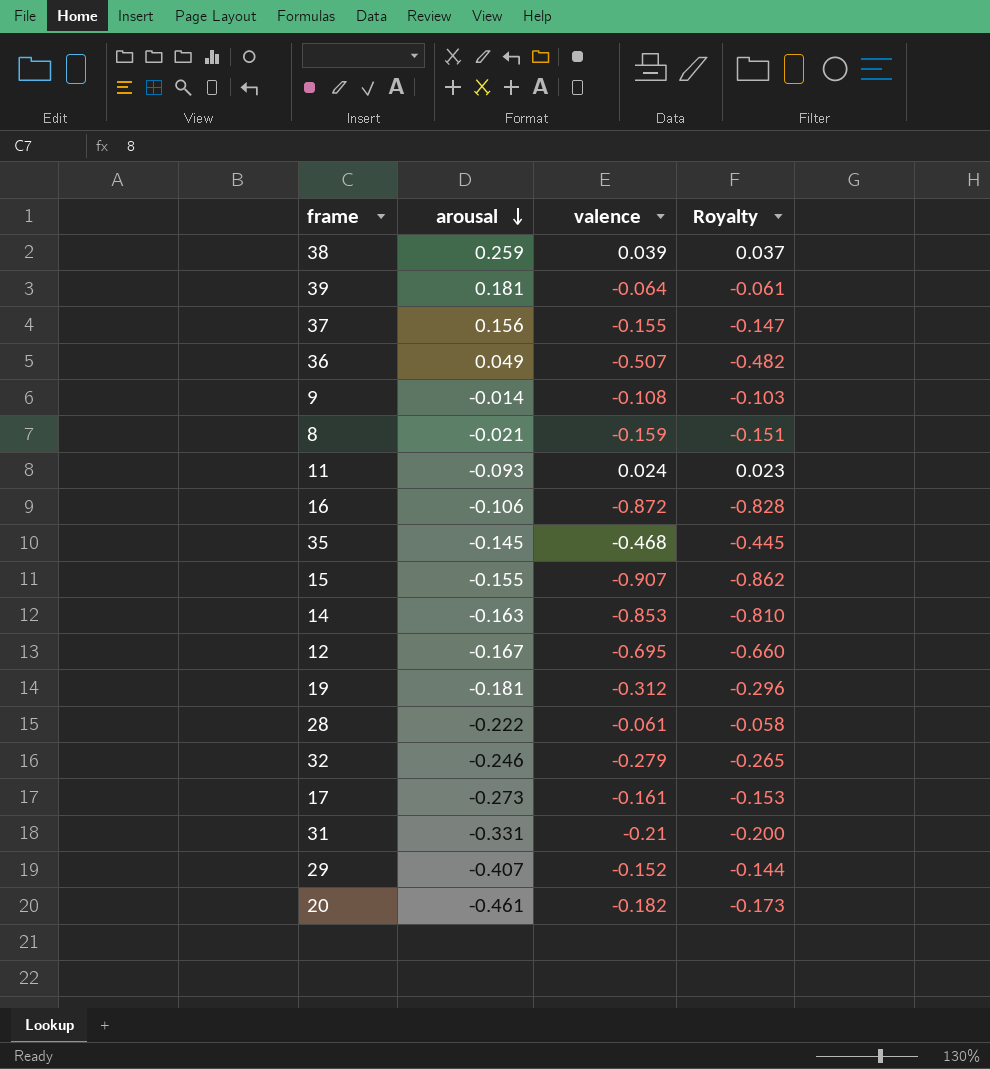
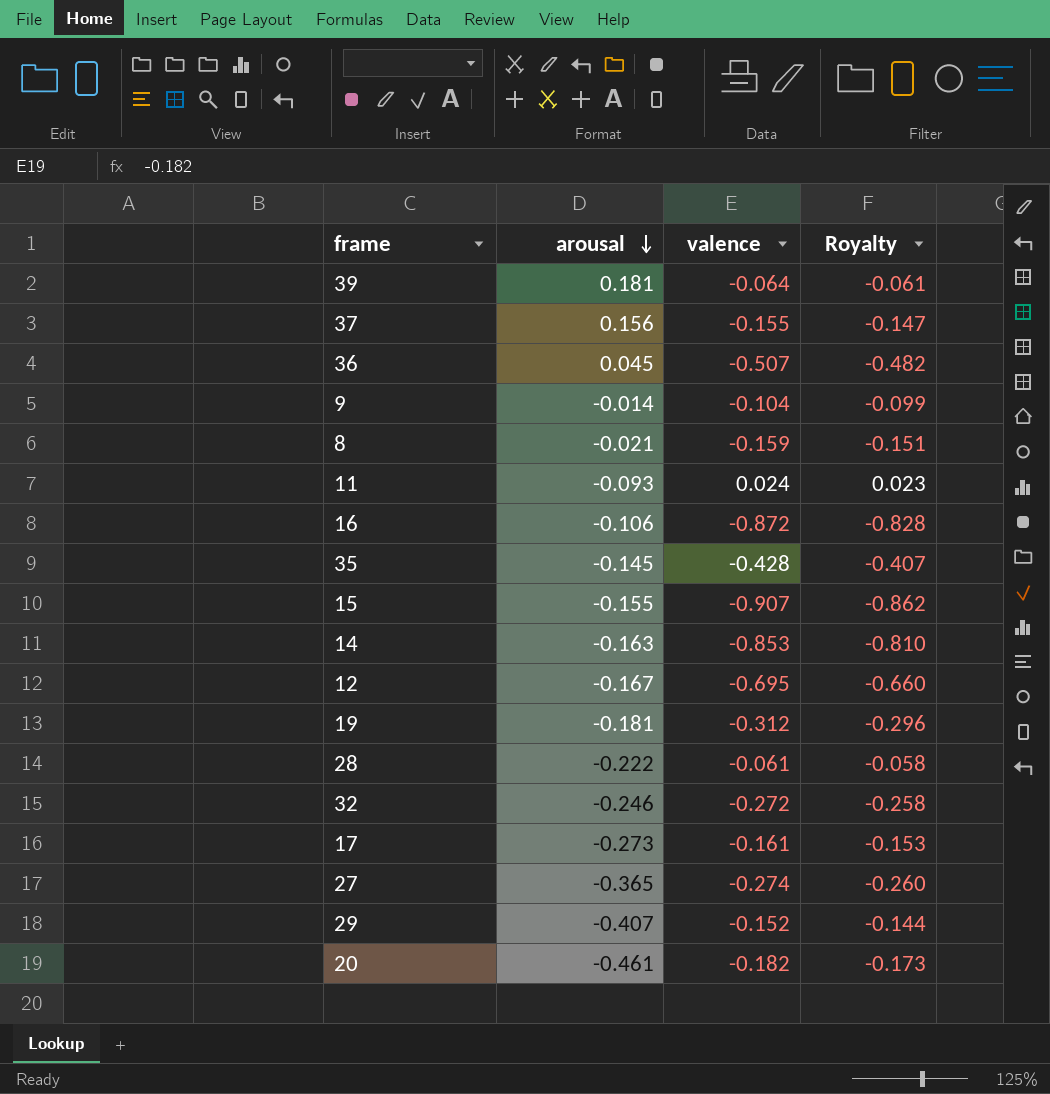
row 38: 0.259 | 0.039 | 0.037 -> none
row 31: -0.331 | -0.21 | -0.200 -> none
36 | arousal: 0.049 -> 0.045
9 | valence: -0.108 -> -0.104
9 | Royalty: -0.103 -> -0.099
35 | valence: -0.468 -> -0.428
35 | Royalty: -0.445 -> -0.407
32 | valence: -0.279 -> -0.272
32 | Royalty: -0.265 -> -0.258
row 27: none -> -0.365 | -0.274 | -0.260

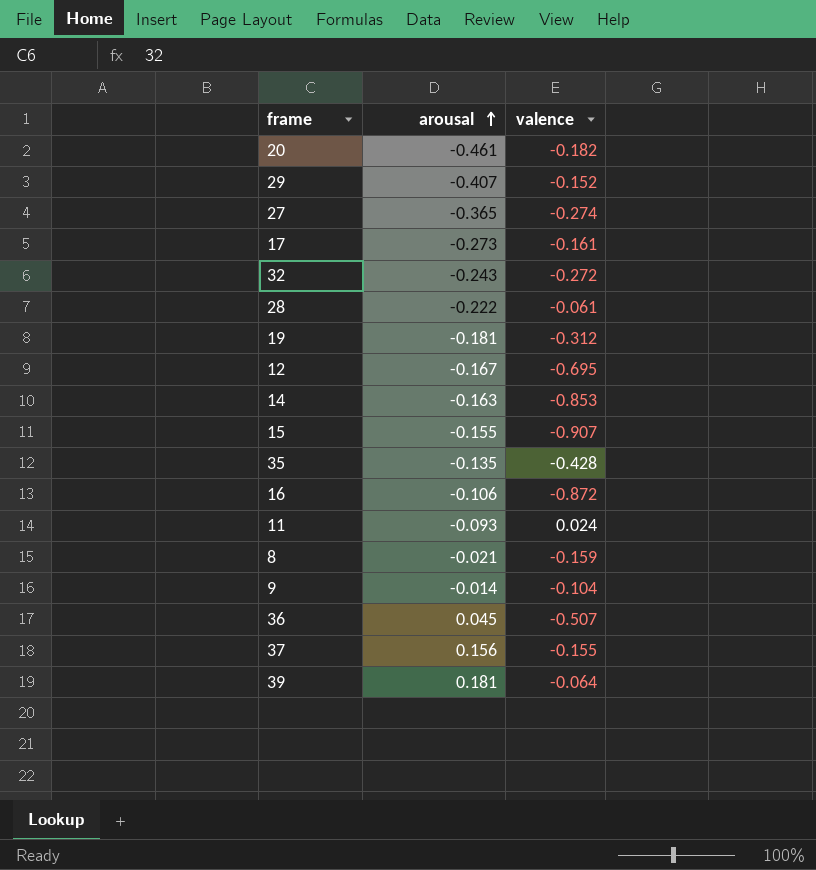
row order: arousal descending -> arousal ascending
column Royalty | formula: [valence] * 0.95 -> none
32 | arousal: -0.246 -> -0.243
35 | arousal: -0.145 -> -0.135

